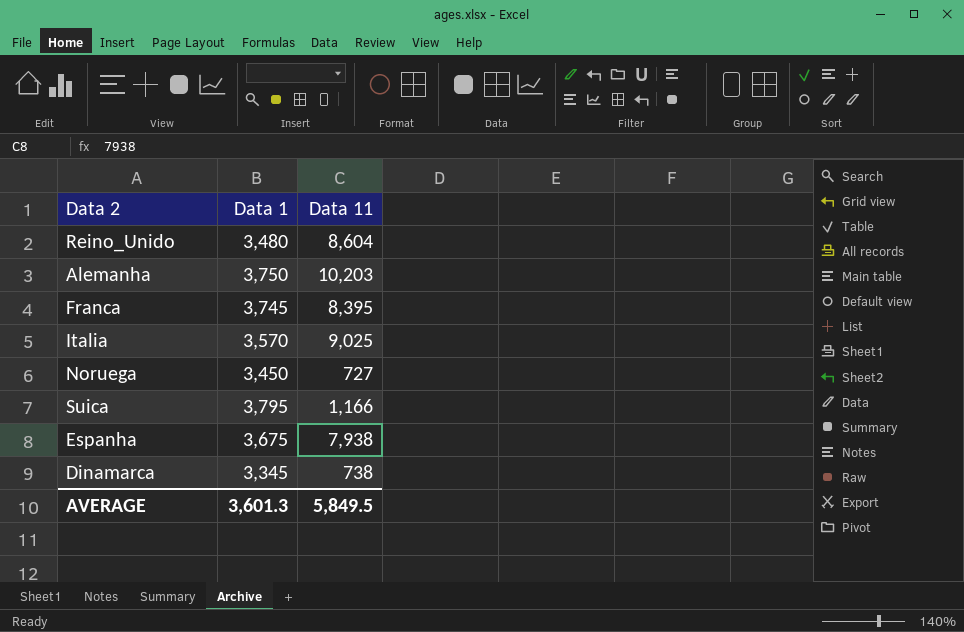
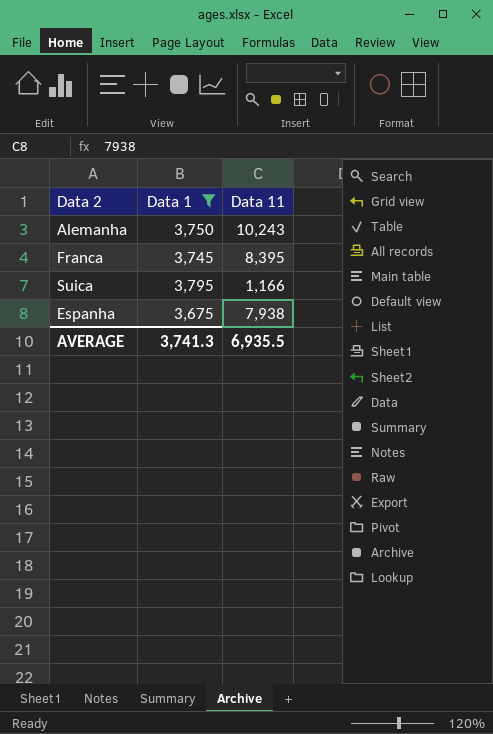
filter: none -> Data 1 >= 3,675
Alemanha | Data 11: 10,203 -> 10,243
AVERAGE | Data 1: 3,601.3 -> 3,741.3
AVERAGE | Data 11: 5,849.5 -> 6,935.5

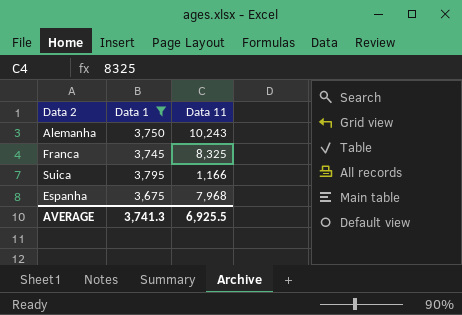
Franca | Data 11: 8,395 -> 8,325
Espanha | Data 11: 7,938 -> 7,968
AVERAGE | Data 11: 6,935.5 -> 6,925.5

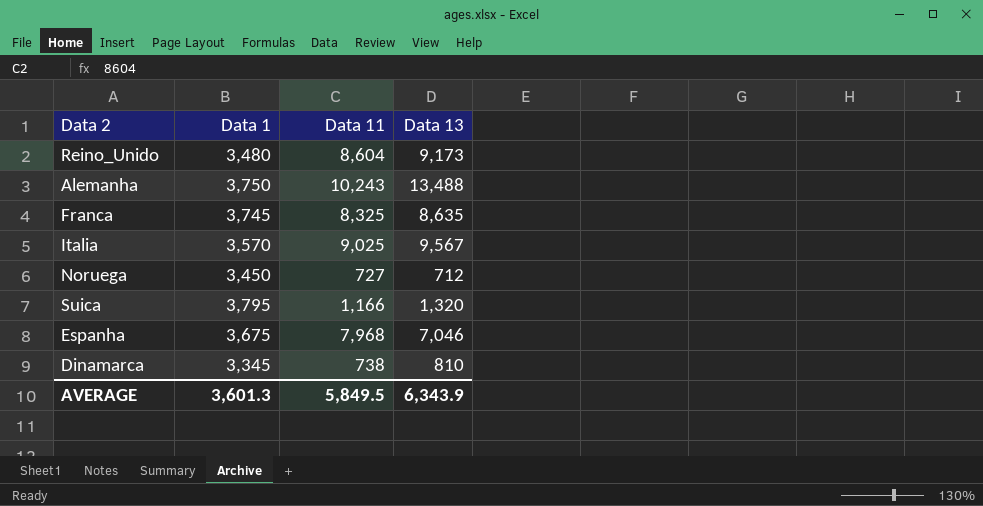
filter: Data 1 >= 3,675 -> none
column Data 13 | position: none -> 4
AVERAGE | Data 1: 3,741.3 -> 3,601.3
AVERAGE | Data 11: 6,925.5 -> 5,849.5

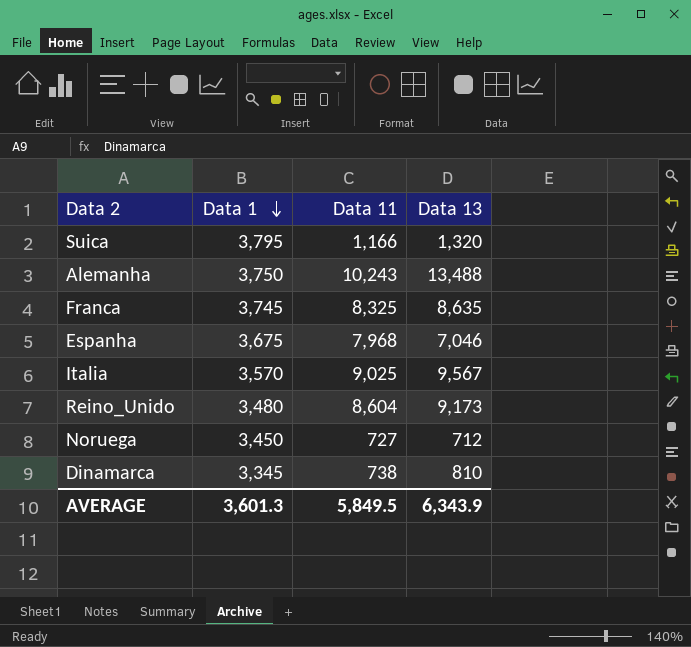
row order: none -> Data 1 descending

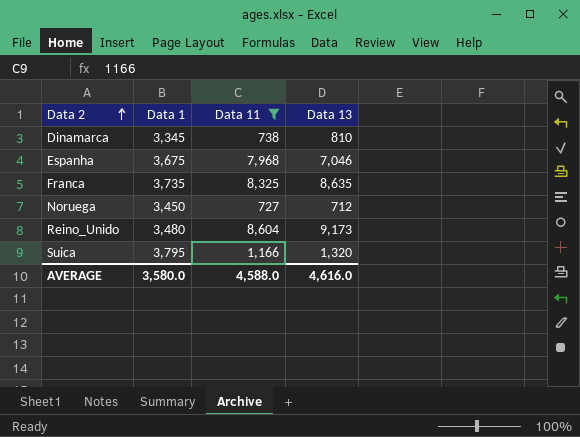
filter: none -> Data 11 <= 8,604
row order: Data 1 descending -> Data 2 ascending
Franca | Data 1: 3,745 -> 3,735
AVERAGE | Data 1: 3,601.3 -> 3,580.0
AVERAGE | Data 11: 5,849.5 -> 4,588.0
AVERAGE | Data 13: 6,343.9 -> 4,616.0

